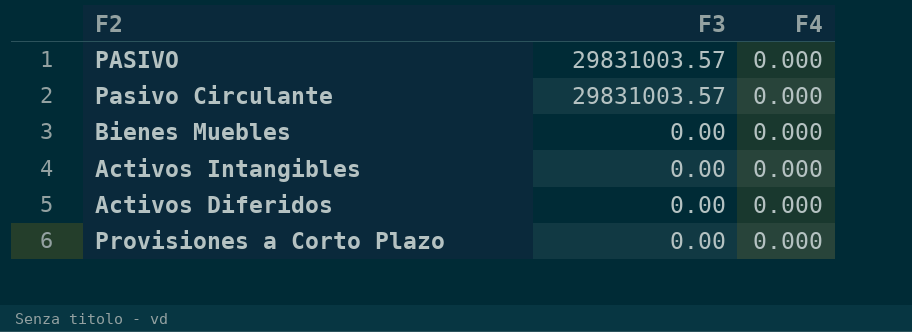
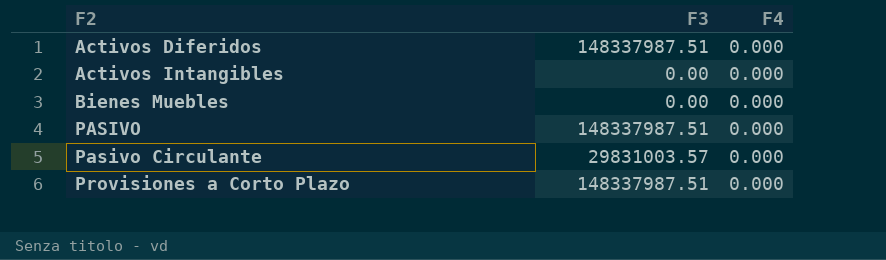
row order: F3 descending -> F2 ascending
Activos Diferidos | F3: 0.00 -> 148337987.51
PASIVO | F3: 29831003.57 -> 148337987.51
Provisiones a Corto Plazo | F3: 0.00 -> 148337987.51

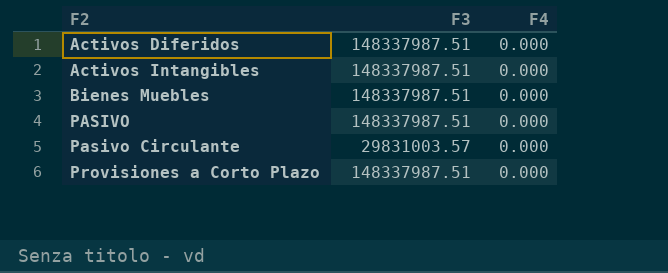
Activos Intangibles | F3: 0.00 -> 148337987.51
Bienes Muebles | F3: 0.00 -> 148337987.51

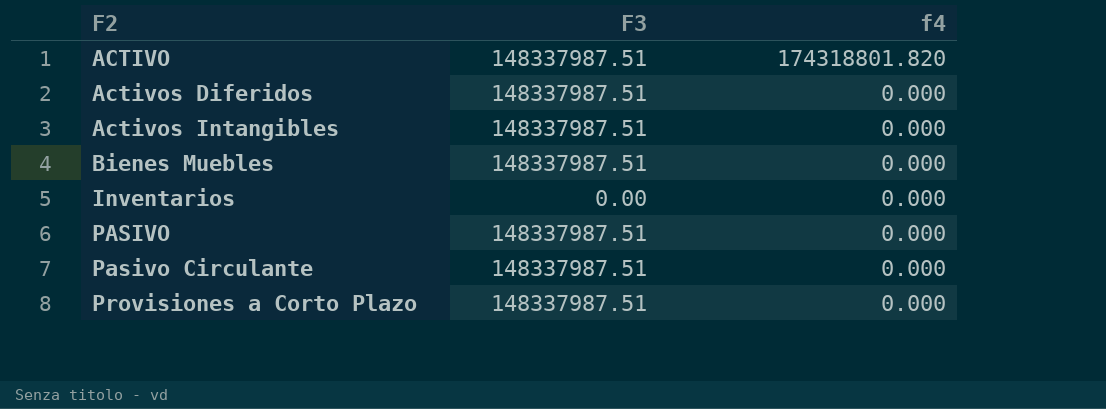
column name: F4 -> f4
row ACTIVO: none -> 148337987.51 | 174318801.820
row Inventarios: none -> 0.00 | 0.000
Pasivo Circulante | F3: 29831003.57 -> 148337987.51

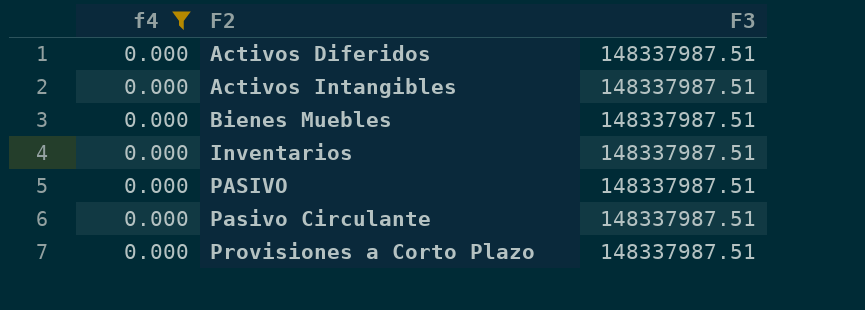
filter: none -> f4 = 0.000
column f4 | position: 3 -> 1
Inventarios | F3: 0.00 -> 148337987.51

